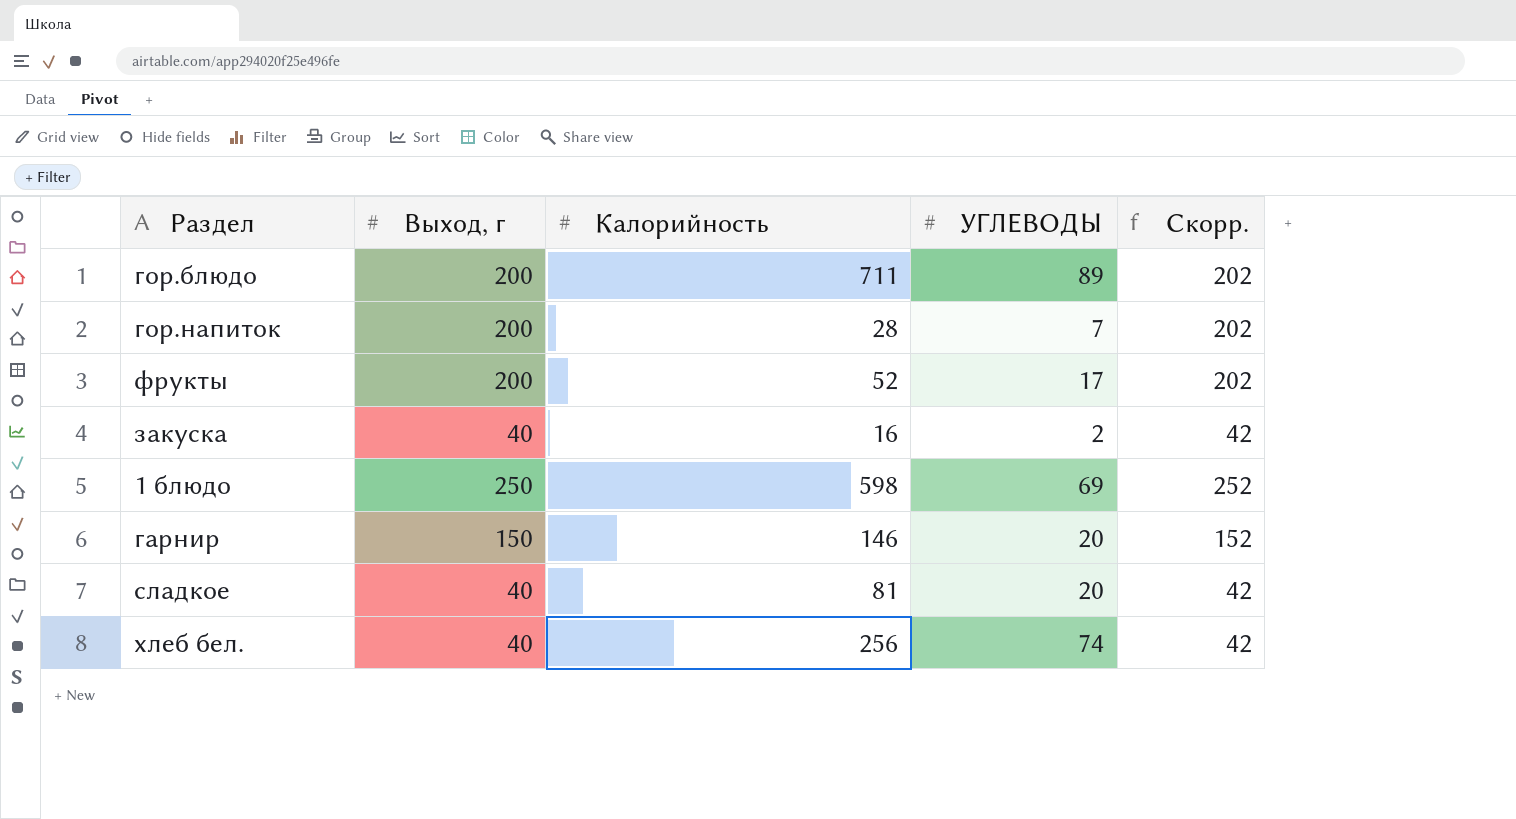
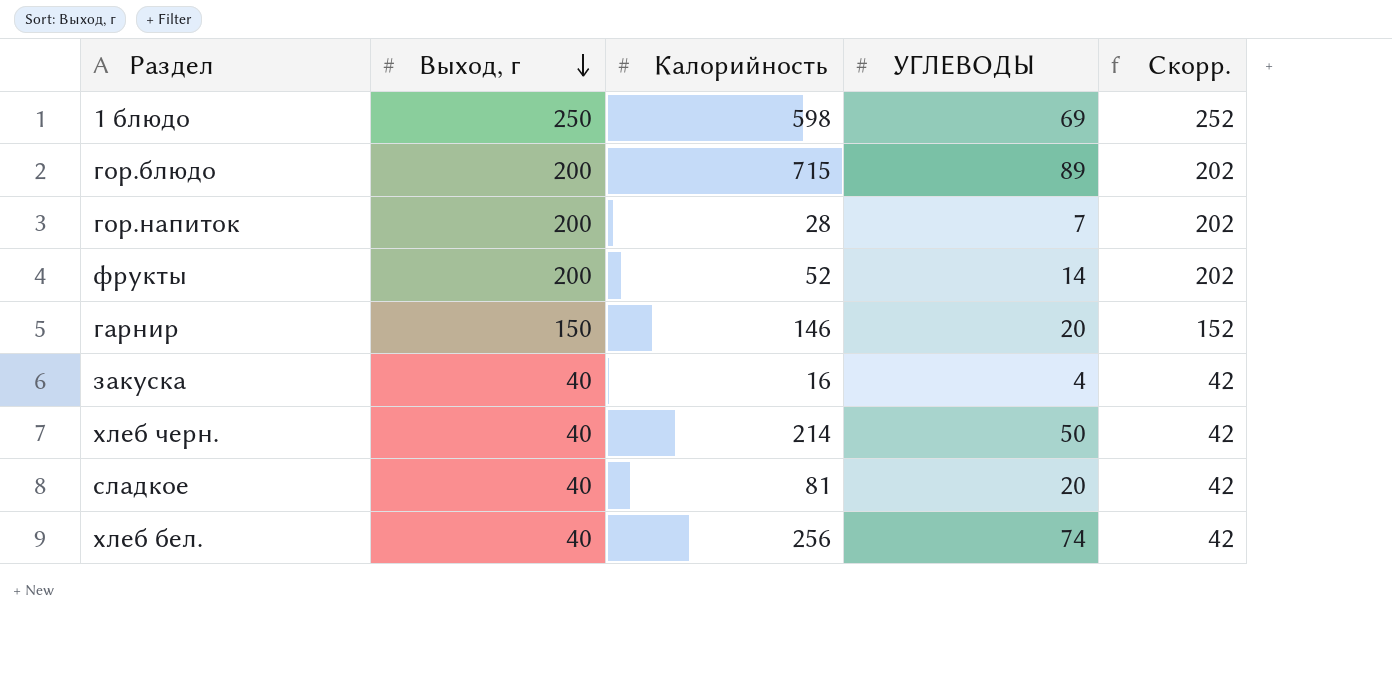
row order: none -> Выход, г descending
гор.блюдо | Калорийность: 711 -> 715
фрукты | УГЛЕВОДЫ: 17 -> 14
закуска | УГЛЕВОДЫ: 2 -> 4
row хлеб черн.: none -> 40 | 214 | 50 | 42

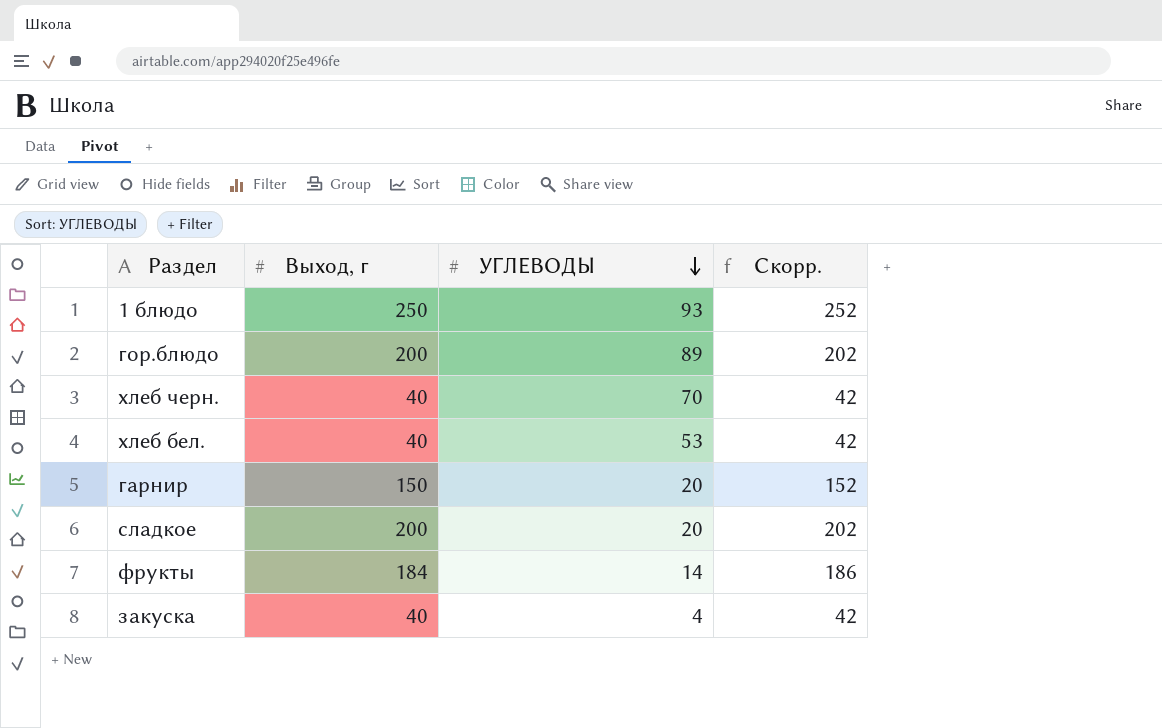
row order: Выход, г descending -> УГЛЕВОДЫ descending
column Калорийность | position: 3 -> none
row гор.напиток: 200 | 28 | 7 | 202 -> none
1 блюдо | УГЛЕВОДЫ: 69 -> 93
хлеб черн. | УГЛЕВОДЫ: 50 -> 70
хлеб бел. | УГЛЕВОДЫ: 74 -> 53
сладкое | Выход, г: 40 -> 200
сладкое | Скорр.: 42 -> 202
фрукты | Выход, г: 200 -> 184
фрукты | Скорр.: 202 -> 186

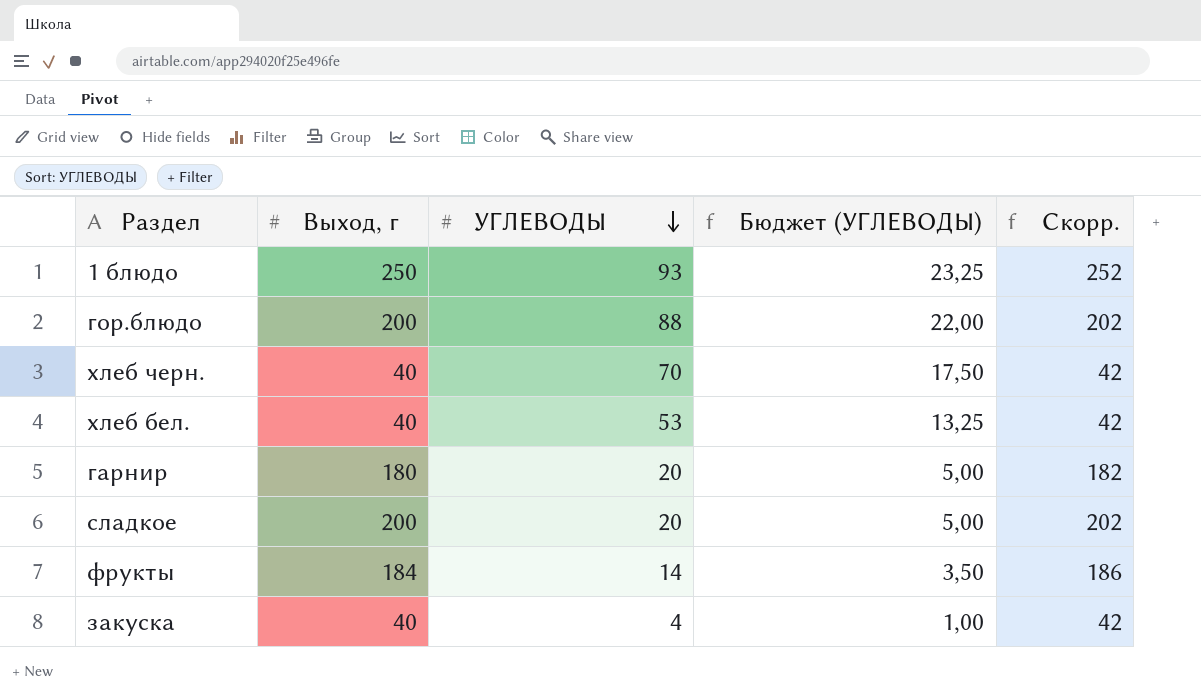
column Бюджет (УГЛЕВОДЫ) | formula: none -> [УГЛЕВОДЫ] * 0,25
гор.блюдо | УГЛЕВОДЫ: 89 -> 88
гарнир | Выход, г: 150 -> 180
гарнир | Скорр.: 152 -> 182

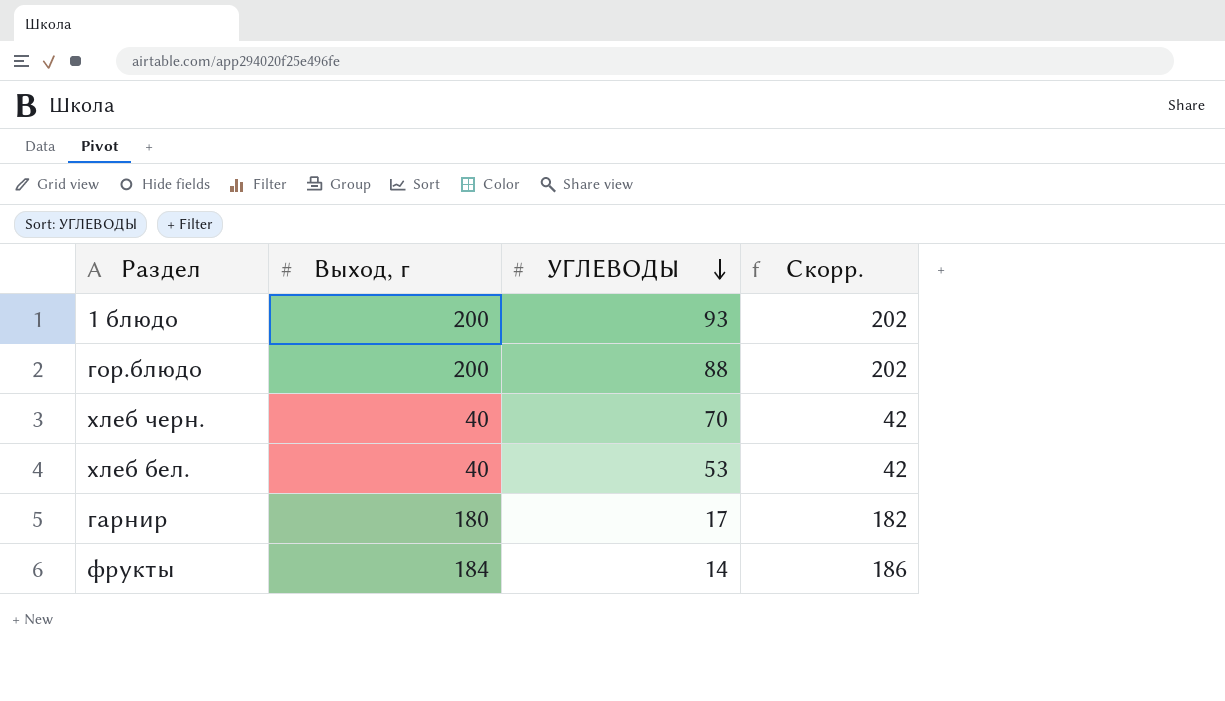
column Бюджет (УГЛЕВОДЫ) | formula: [УГЛЕВОДЫ] * 0,25 -> none
row сладкое: 200 | 20 | 5,00 | 202 -> none
row закуска: 40 | 4 | 1,00 | 42 -> none
1 блюдо | Выход, г: 250 -> 200
1 блюдо | Скорр.: 252 -> 202
гарнир | УГЛЕВОДЫ: 20 -> 17

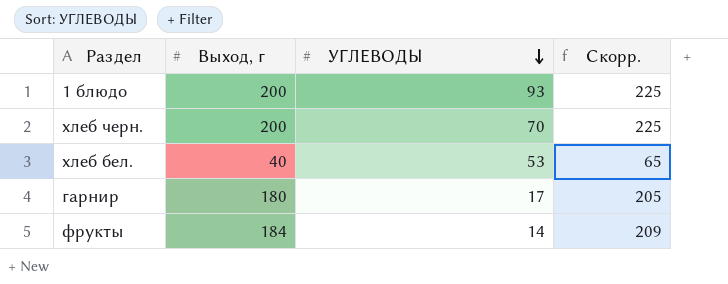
column Скорр. | formula: [Выход, г] + 2 -> [Выход, г] + 25
row гор.блюдо: 200 | 88 | 202 -> none
хлеб черн. | Выход, г: 40 -> 200

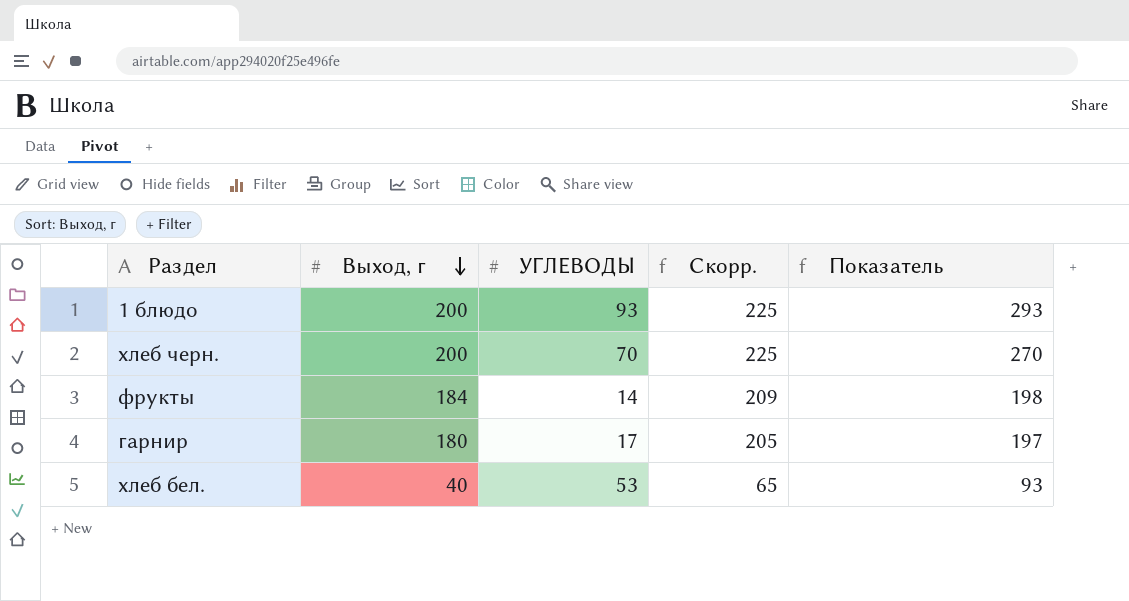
row order: УГЛЕВОДЫ descending -> Выход, г descending
column Показатель | formula: none -> [Выход, г] + [УГЛЕВОДЫ]

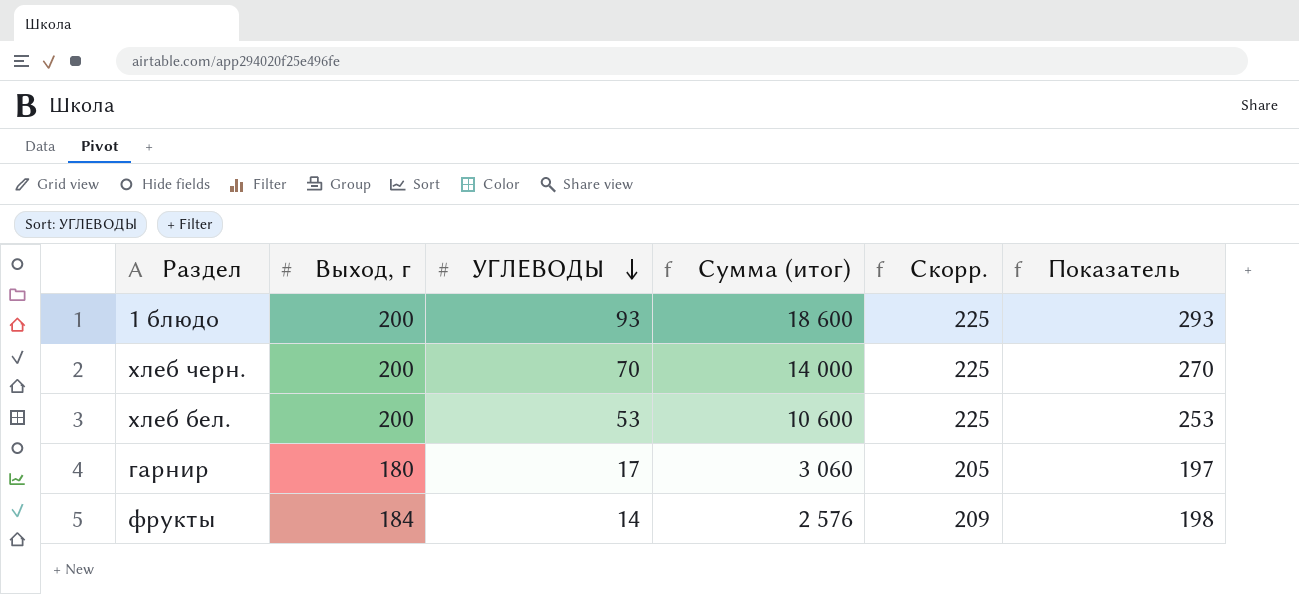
row order: Выход, г descending -> УГЛЕВОДЫ descending
column Сумма (итог) | formula: none -> [Выход, г] * [УГЛЕВОДЫ]
хлеб бел. | Выход, г: 40 -> 200
хлеб бел. | Скорр.: 65 -> 225
хлеб бел. | Показатель: 93 -> 253

